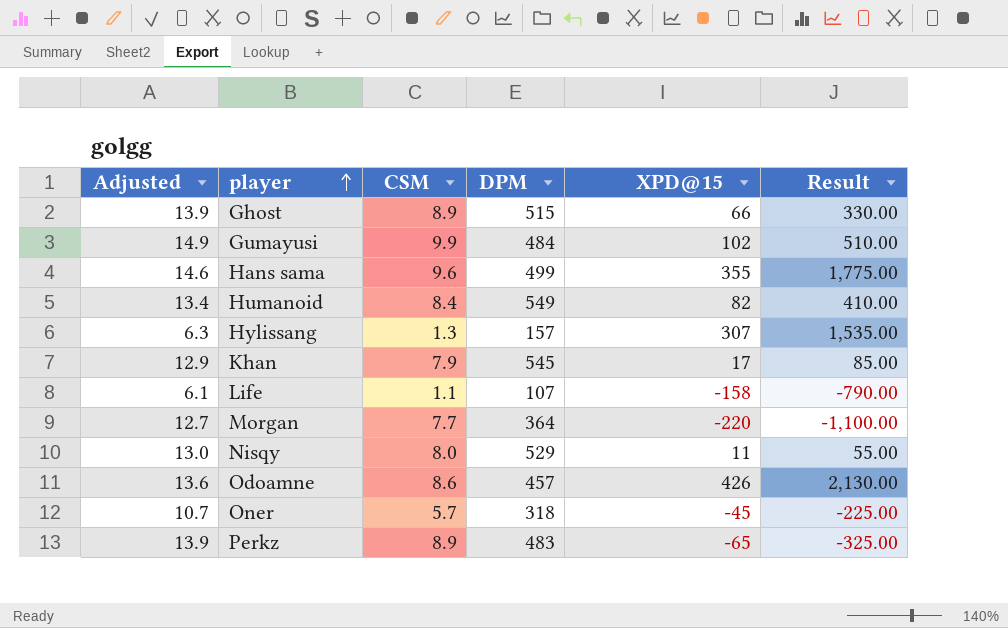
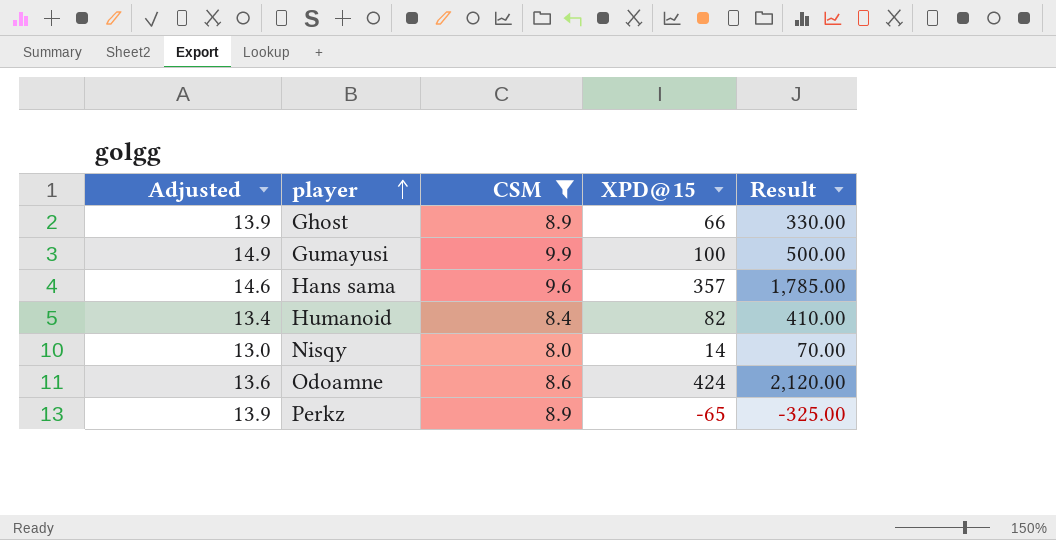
filter: none -> CSM >= 8.0
column DPM | position: 4 -> none
Gumayusi | XPD@15: 102 -> 100
Gumayusi | Result: 510.00 -> 500.00
Hans sama | XPD@15: 355 -> 357
Hans sama | Result: 1,775.00 -> 1,785.00
Nisqy | XPD@15: 11 -> 14
Nisqy | Result: 55.00 -> 70.00
Odoamne | XPD@15: 426 -> 424
Odoamne | Result: 2,130.00 -> 2,120.00

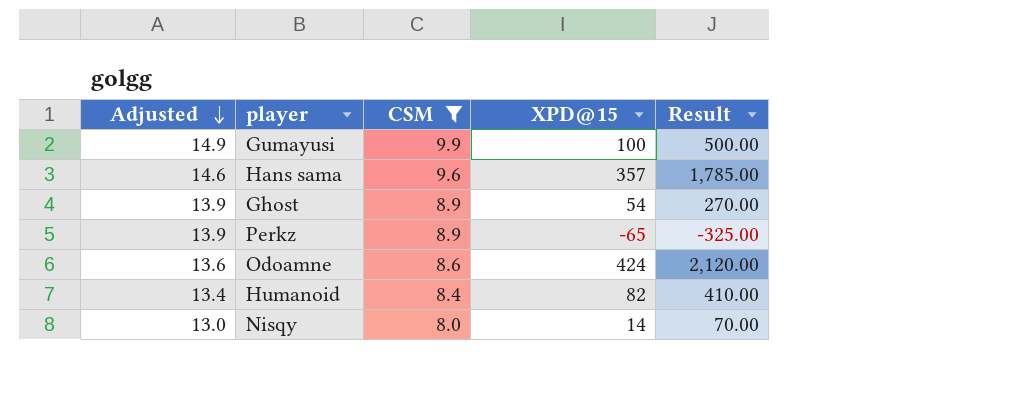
row order: player ascending -> Adjusted descending
Ghost | XPD@15: 66 -> 54
Ghost | Result: 330.00 -> 270.00

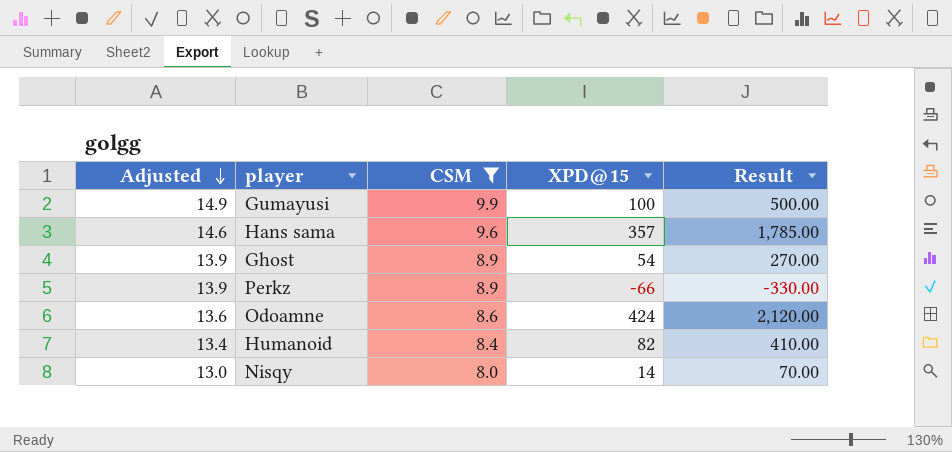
Perkz | XPD@15: -65 -> -66
Perkz | Result: -325.00 -> -330.00

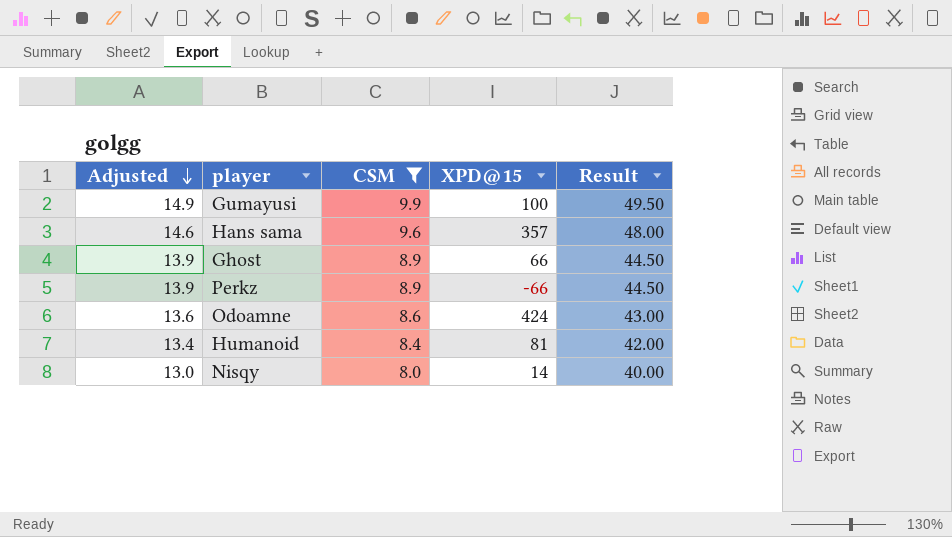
column Result | formula: [XPD@15] * 5 -> [CSM] * 5
Ghost | XPD@15: 54 -> 66
Humanoid | XPD@15: 82 -> 81

